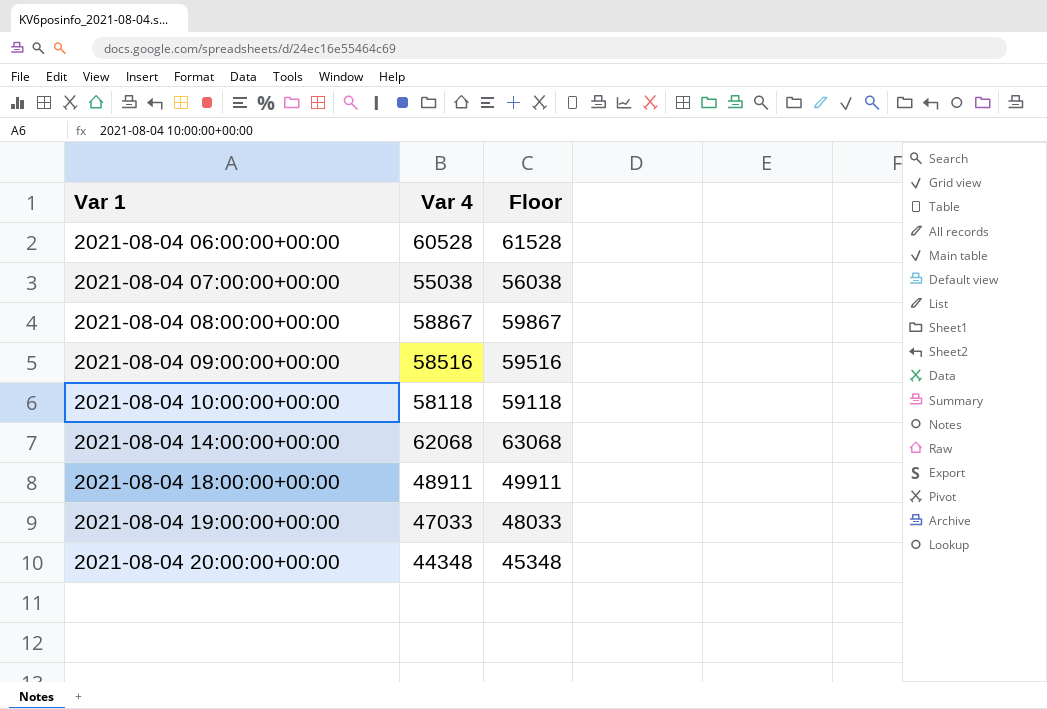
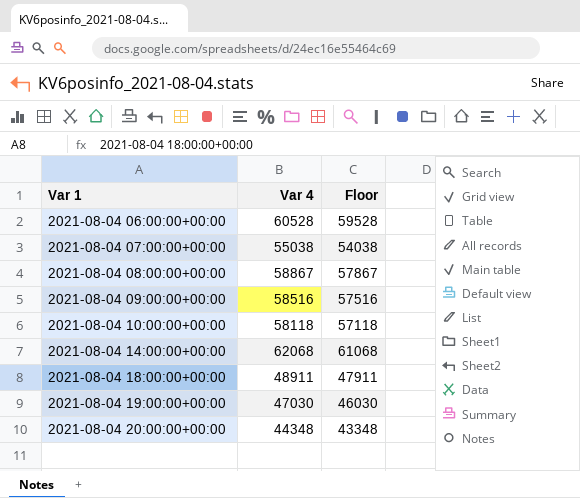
column Floor | formula: [Var 4] + 1000 -> [Var 4] - 1000
2021-08-04 19:00:00+00:00 | Var 4: 47033 -> 47030

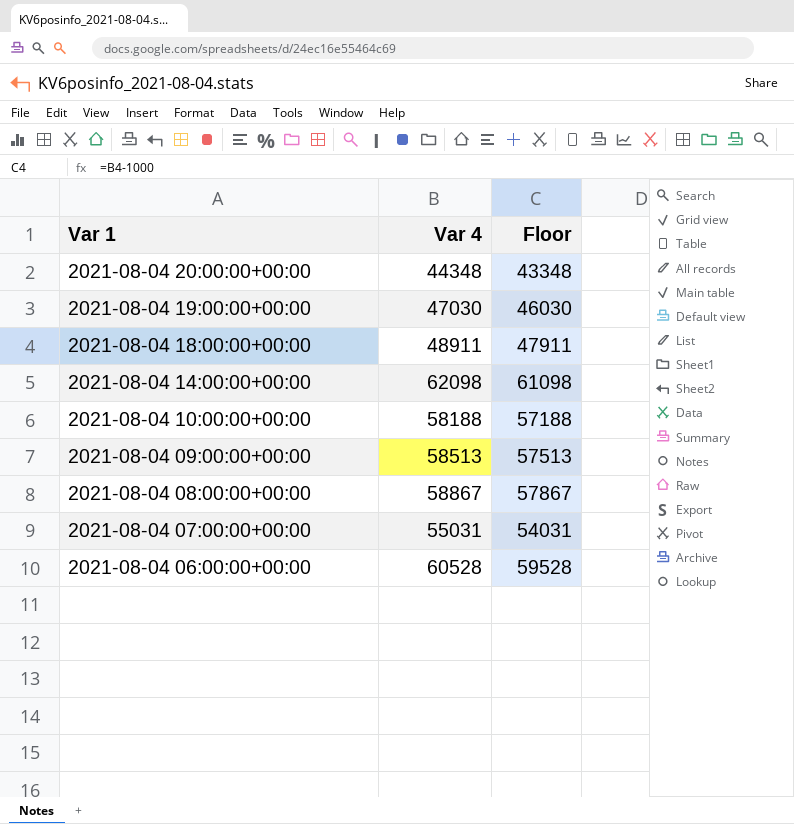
row order: Var 1 ascending -> Var 1 descending
2021-08-04 14:00:00+00:00 | Var 4: 62068 -> 62098
2021-08-04 14:00:00+00:00 | Floor: 61068 -> 61098
2021-08-04 10:00:00+00:00 | Var 4: 58118 -> 58188
2021-08-04 10:00:00+00:00 | Floor: 57118 -> 57188
2021-08-04 09:00:00+00:00 | Var 4: 58516 -> 58513
2021-08-04 09:00:00+00:00 | Floor: 57516 -> 57513
2021-08-04 07:00:00+00:00 | Var 4: 55038 -> 55031
2021-08-04 07:00:00+00:00 | Floor: 54038 -> 54031

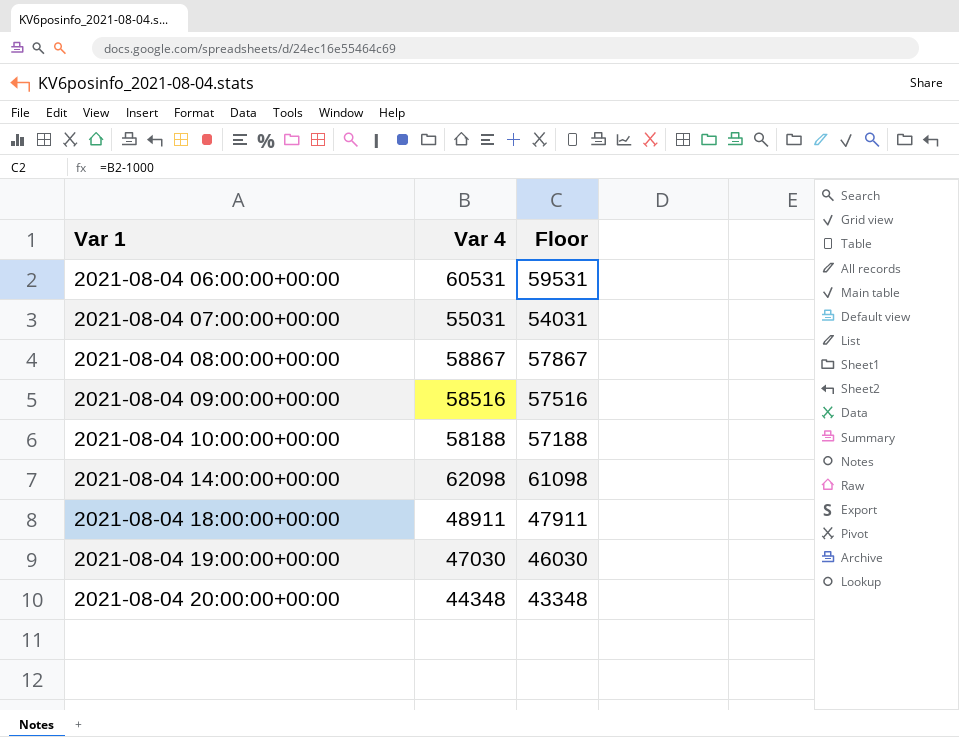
row order: Var 1 descending -> Var 1 ascending
2021-08-04 06:00:00+00:00 | Var 4: 60528 -> 60531
2021-08-04 06:00:00+00:00 | Floor: 59528 -> 59531
2021-08-04 09:00:00+00:00 | Var 4: 58513 -> 58516
2021-08-04 09:00:00+00:00 | Floor: 57513 -> 57516

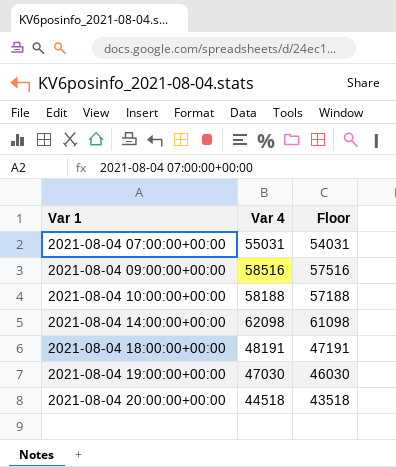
row 2021-08-04 06:00:00+00:00: 60531 | 59531 -> none
row 2021-08-04 08:00:00+00:00: 58867 | 57867 -> none
2021-08-04 18:00:00+00:00 | Var 4: 48911 -> 48191
2021-08-04 18:00:00+00:00 | Floor: 47911 -> 47191
2021-08-04 20:00:00+00:00 | Var 4: 44348 -> 44518
2021-08-04 20:00:00+00:00 | Floor: 43348 -> 43518

